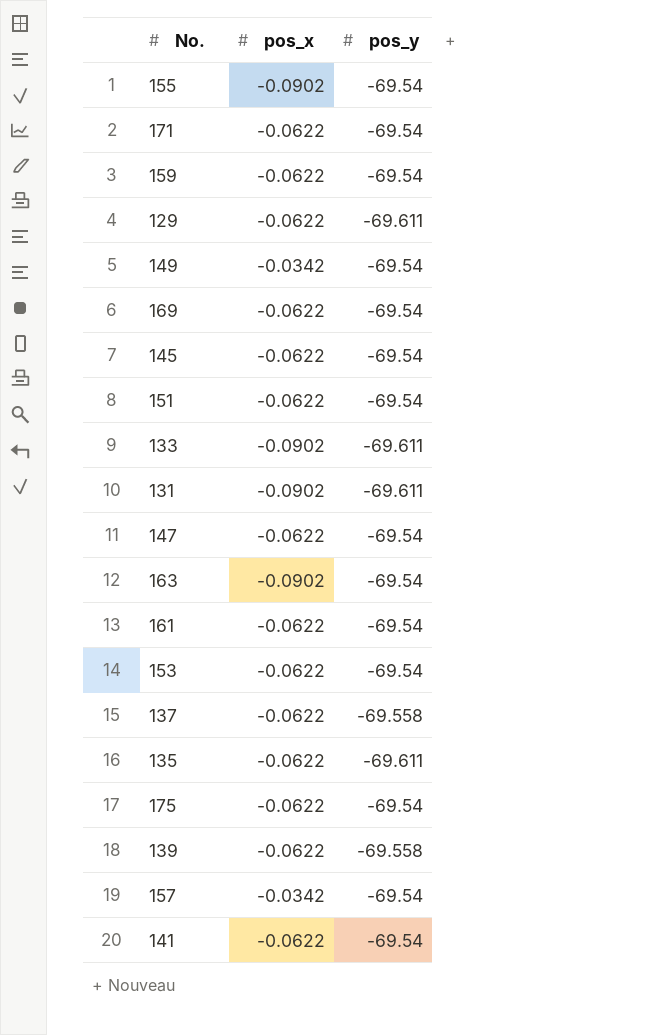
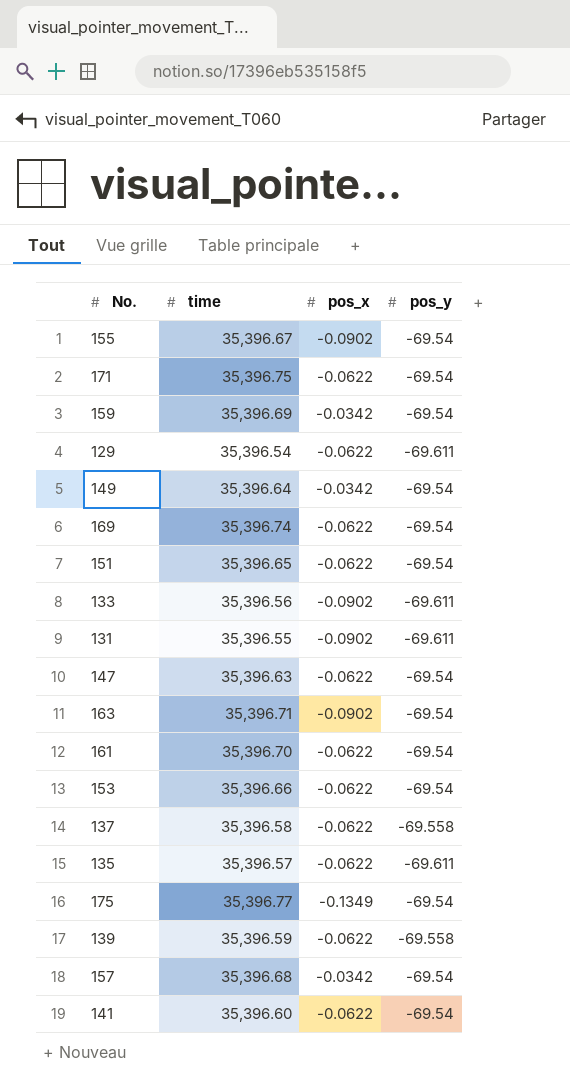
column time | position: none -> 2
row 145: -0.0622 | -69.54 -> none
159 | pos_x: -0.0622 -> -0.0342
175 | pos_x: -0.0622 -> -0.1349

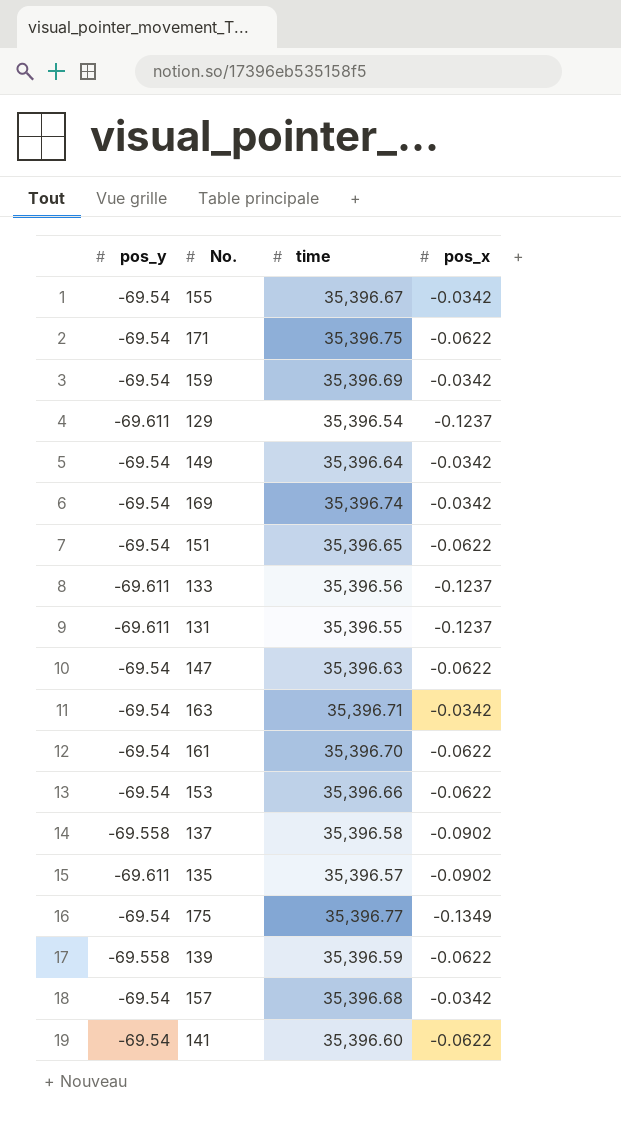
column pos_y | position: 4 -> 1
155 | pos_x: -0.0902 -> -0.0342
129 | pos_x: -0.0622 -> -0.1237
169 | pos_x: -0.0622 -> -0.0342
133 | pos_x: -0.0902 -> -0.1237
131 | pos_x: -0.0902 -> -0.1237
163 | pos_x: -0.0902 -> -0.0342
137 | pos_x: -0.0622 -> -0.0902
135 | pos_x: -0.0622 -> -0.0902

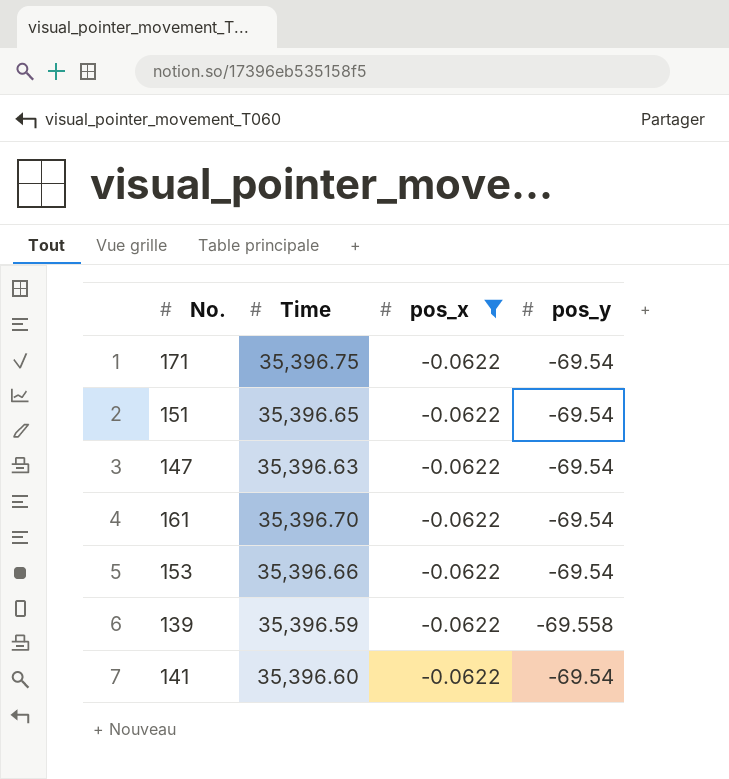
filter: none -> pos_x = -0.0622
column name: time -> Time
column pos_y | position: 1 -> 4

